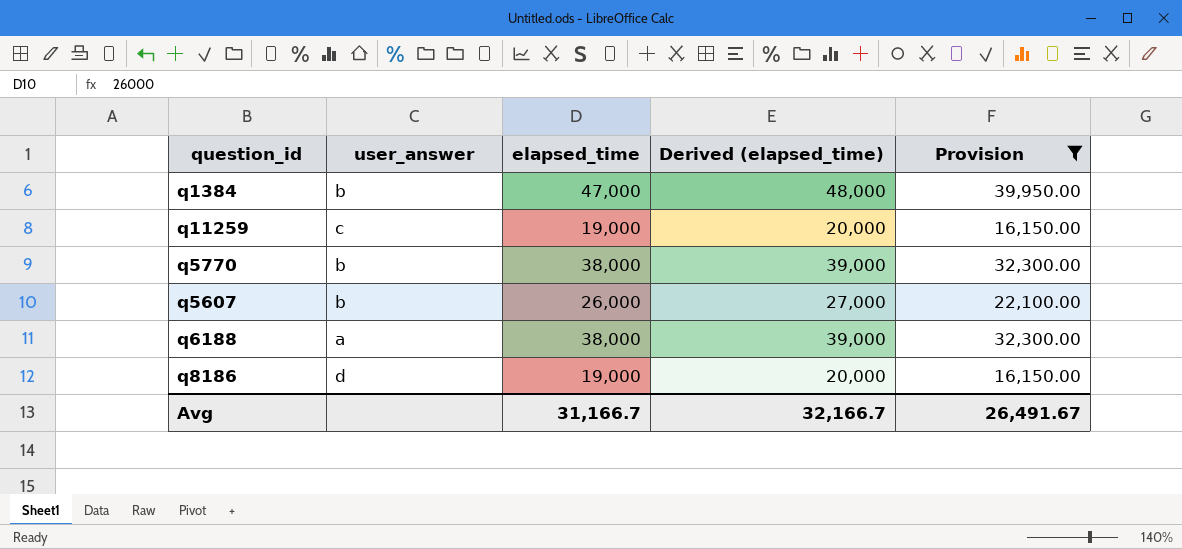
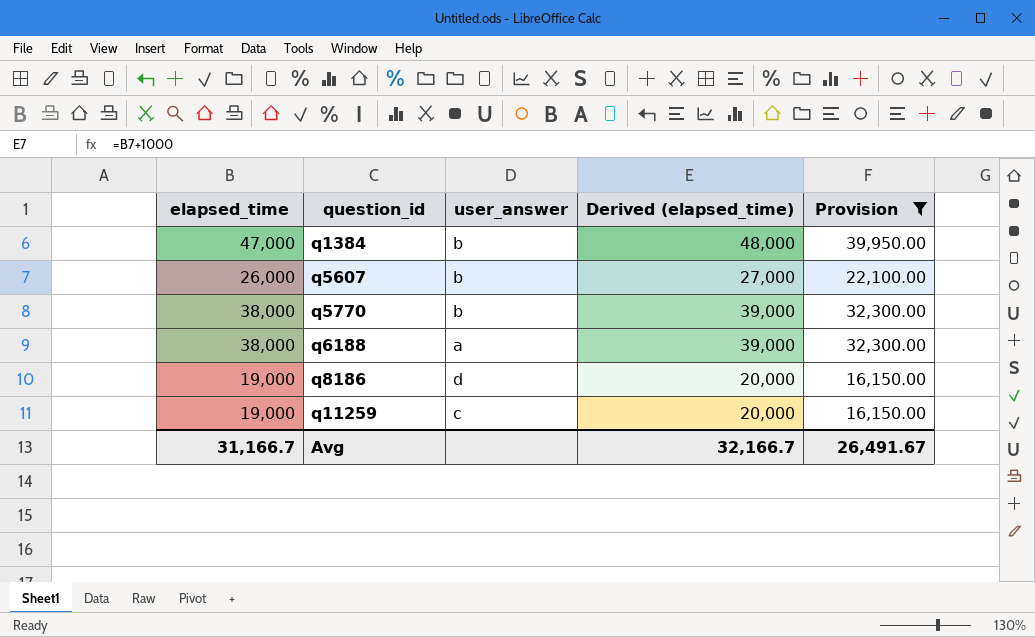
row order: none -> question_id ascending
column elapsed_time | position: 3 -> 1

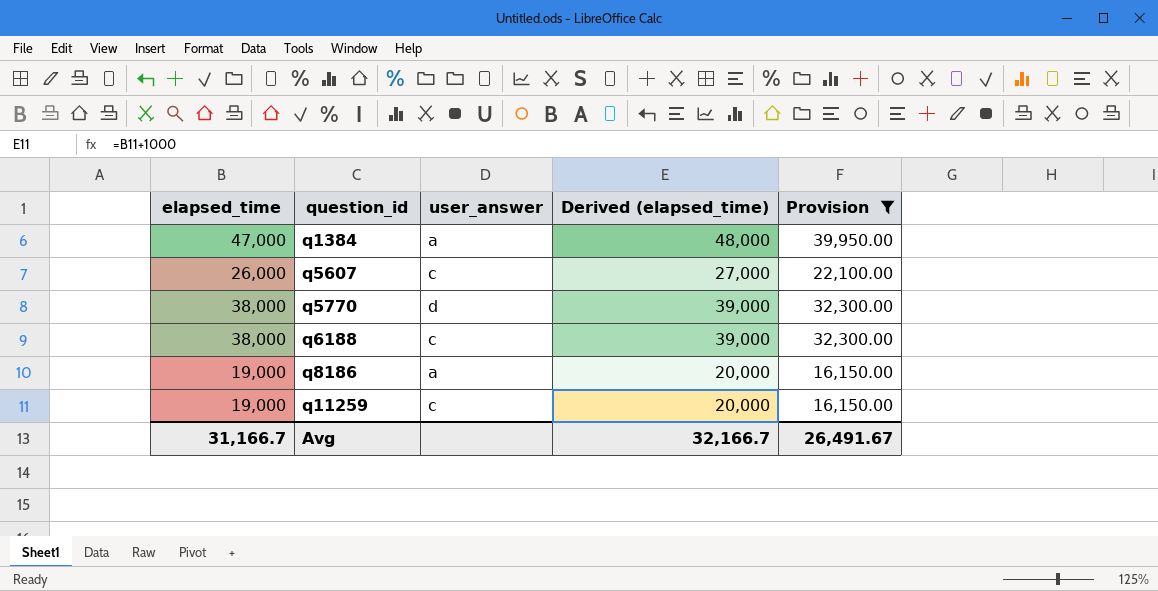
q1384 | user_answer: b -> a
q5607 | user_answer: b -> c
q5770 | user_answer: b -> d
q6188 | user_answer: a -> c
q8186 | user_answer: d -> a

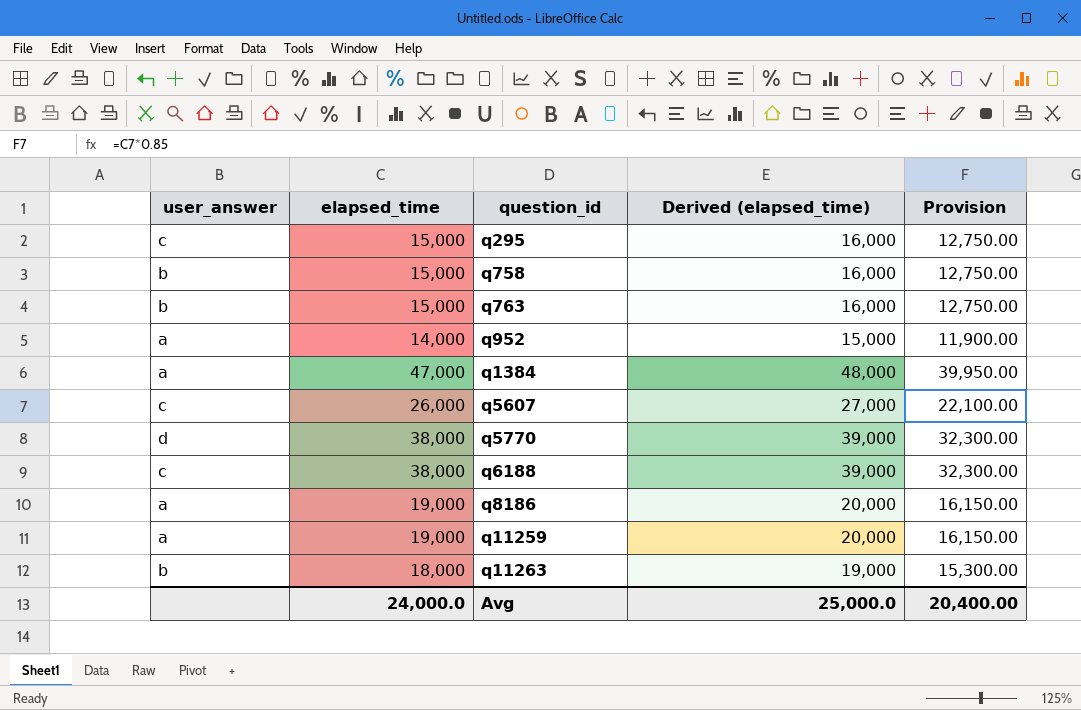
filter: Provision >= 16,150.00 -> none
column user_answer | position: 3 -> 1
q11259 | user_answer: c -> a
Avg | elapsed_time: 31,166.7 -> 24,000.0
Avg | Derived (elapsed_time): 32,166.7 -> 25,000.0
Avg | Provision: 26,491.67 -> 20,400.00

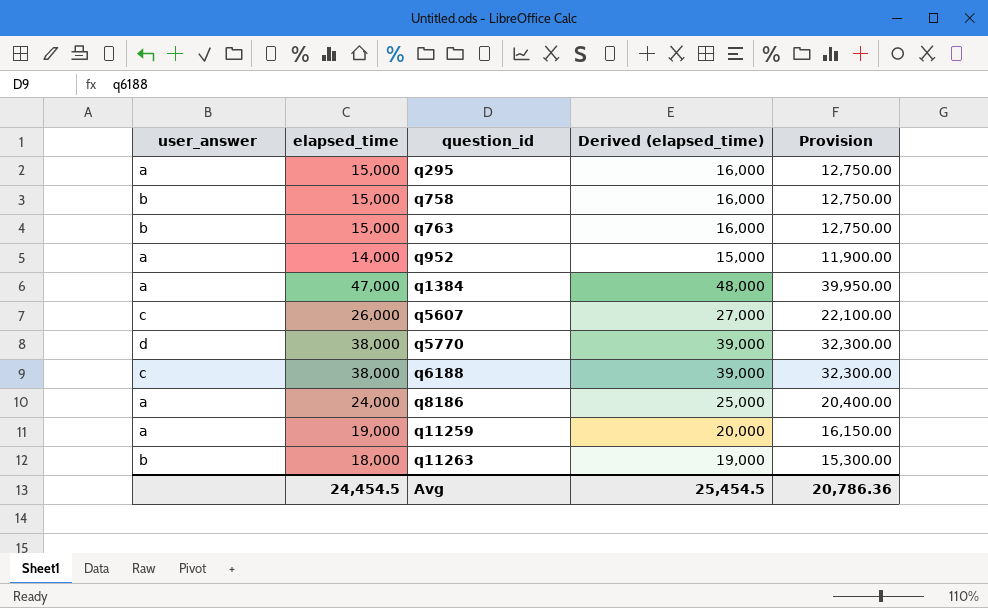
q295 | user_answer: c -> a
q8186 | elapsed_time: 19,000 -> 24,000
q8186 | Derived (elapsed_time): 20,000 -> 25,000
q8186 | Provision: 16,150.00 -> 20,400.00
Avg | elapsed_time: 24,000.0 -> 24,454.5
Avg | Derived (elapsed_time): 25,000.0 -> 25,454.5
Avg | Provision: 20,400.00 -> 20,786.36

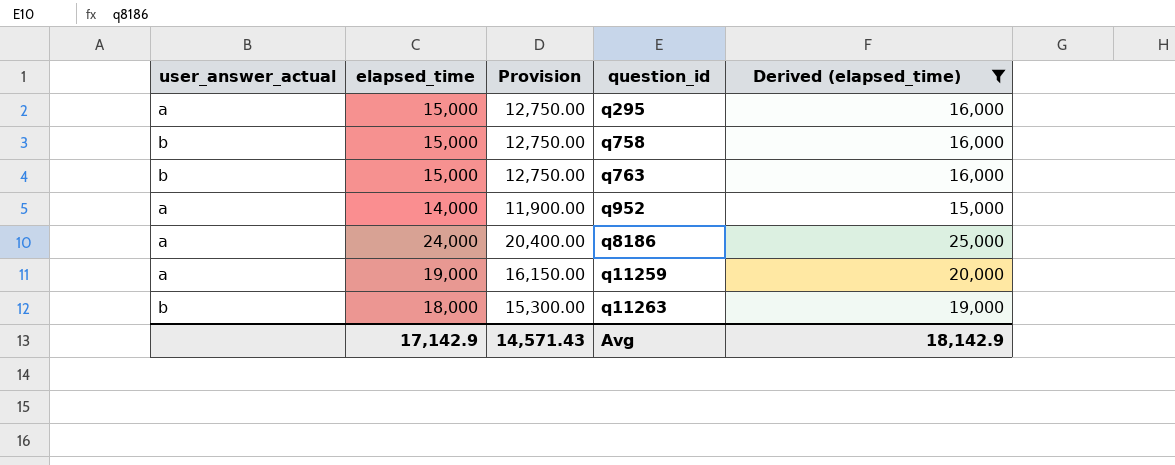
filter: none -> Derived (elapsed_time) <= 25,000
column name: user_answer -> user_answer_actual
column Provision | position: 5 -> 3
Avg | elapsed_time: 24,454.5 -> 17,142.9
Avg | Provision: 20,786.36 -> 14,571.43
Avg | Derived (elapsed_time): 25,454.5 -> 18,142.9

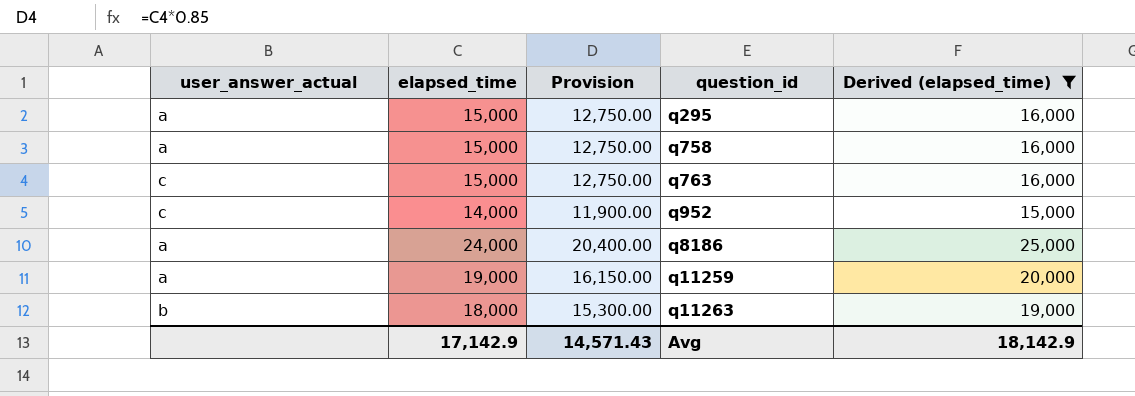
q758 | user_answer_actual: b -> a
q763 | user_answer_actual: b -> c
q952 | user_answer_actual: a -> c

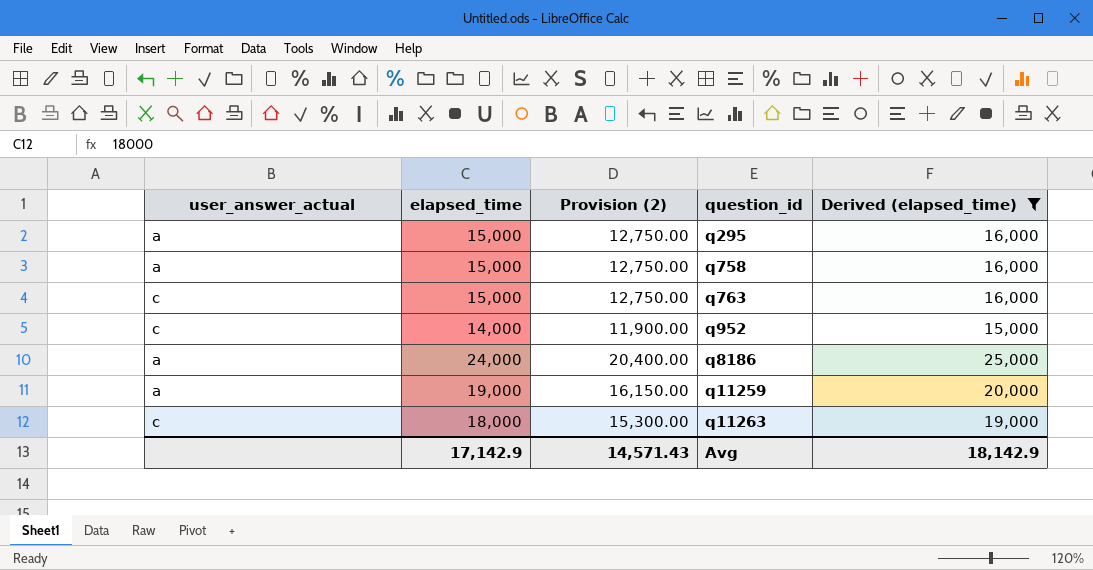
column name: Provision -> Provision (2)
q11263 | user_answer_actual: b -> c

